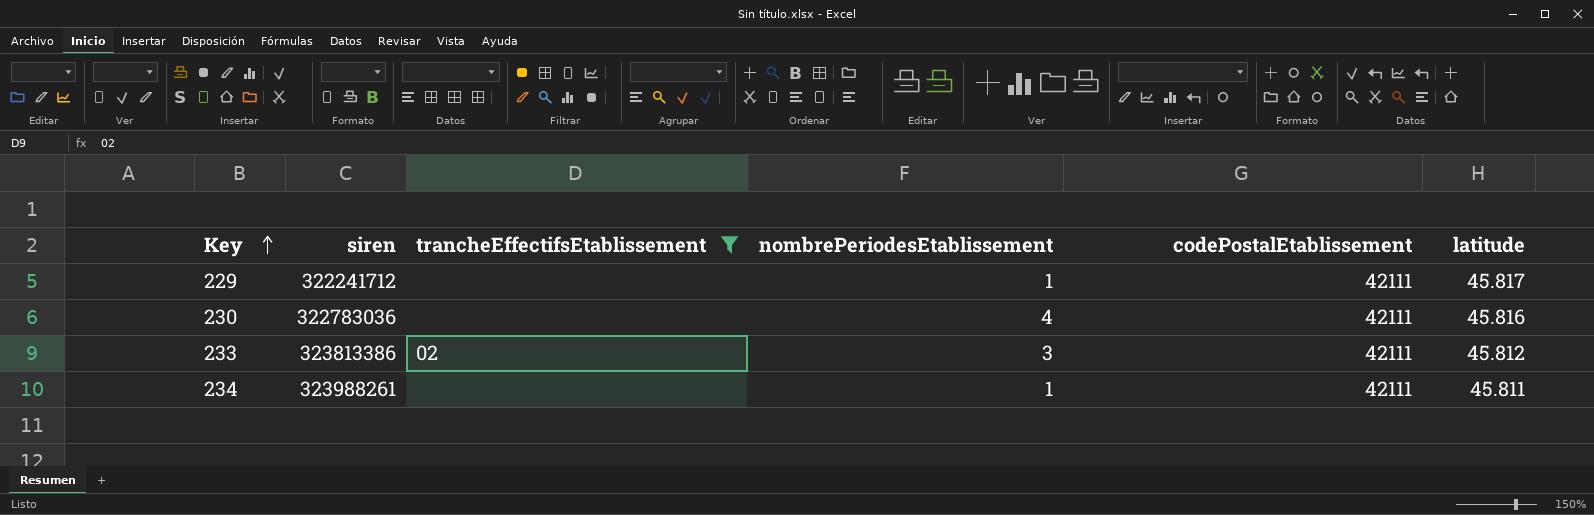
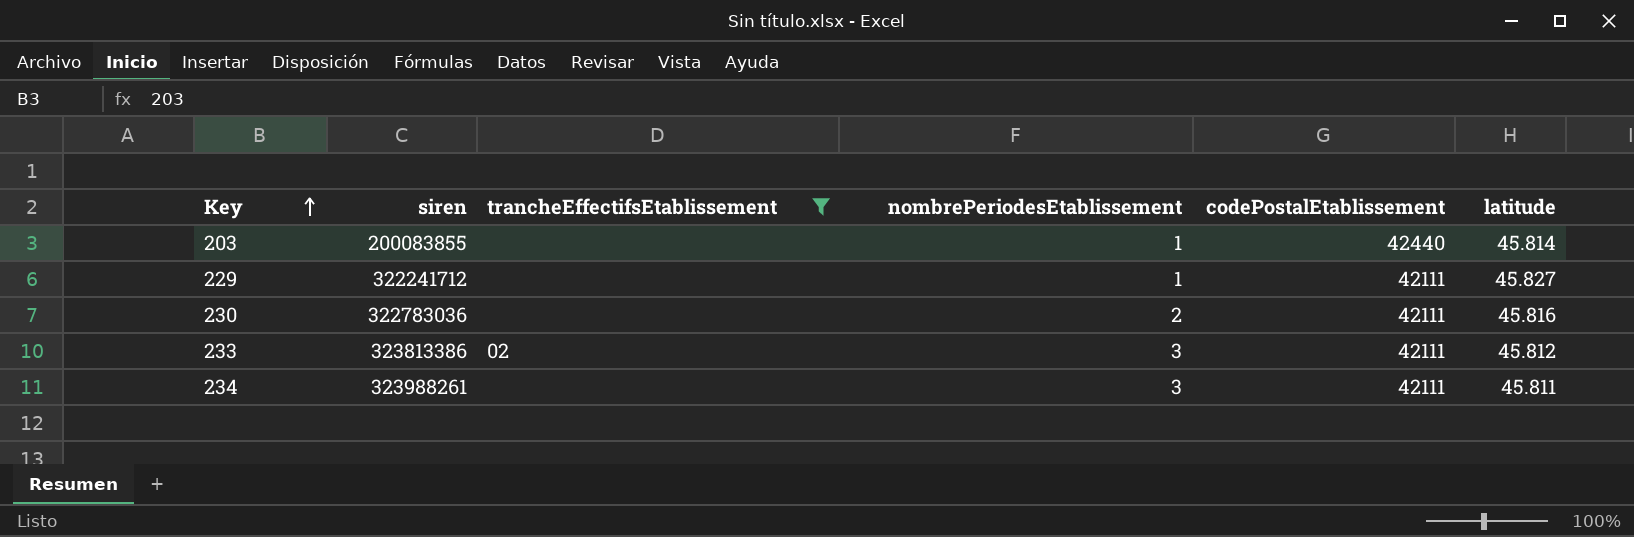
row 203: none -> 200083855 | none | 1 | 42440 | 45.814
229 | latitude: 45.817 -> 45.827
230 | nombrePeriodesEtablissement: 4 -> 2
234 | nombrePeriodesEtablissement: 1 -> 3

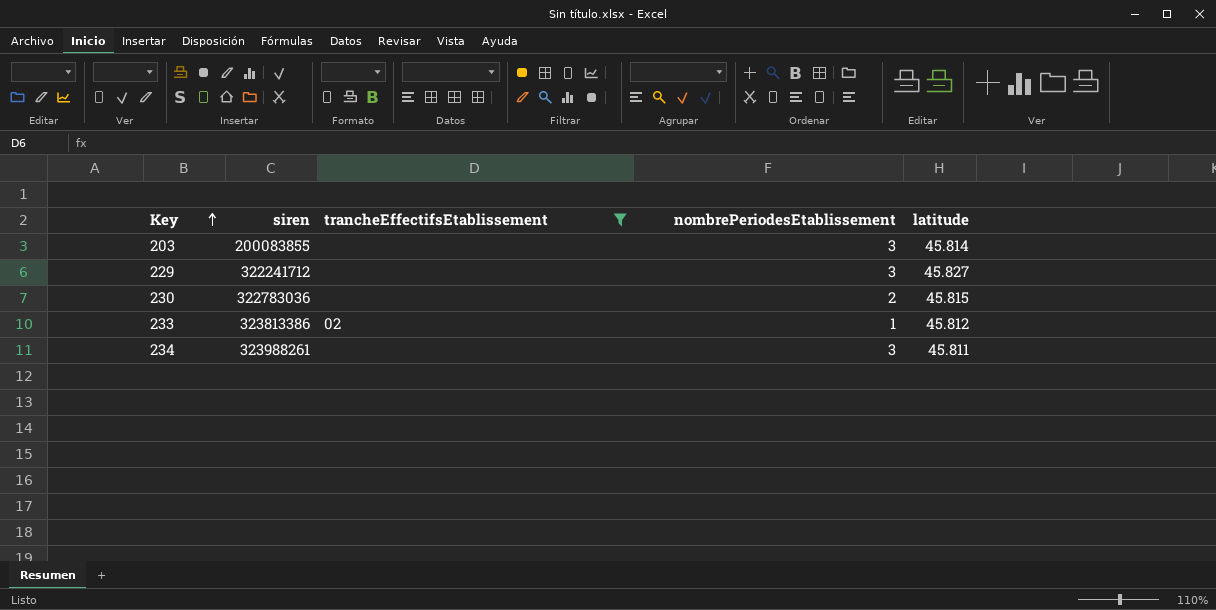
column codePostalEtablissement | position: 5 -> none
203 | nombrePeriodesEtablissement: 1 -> 3
229 | nombrePeriodesEtablissement: 1 -> 3
230 | latitude: 45.816 -> 45.815
233 | nombrePeriodesEtablissement: 3 -> 1

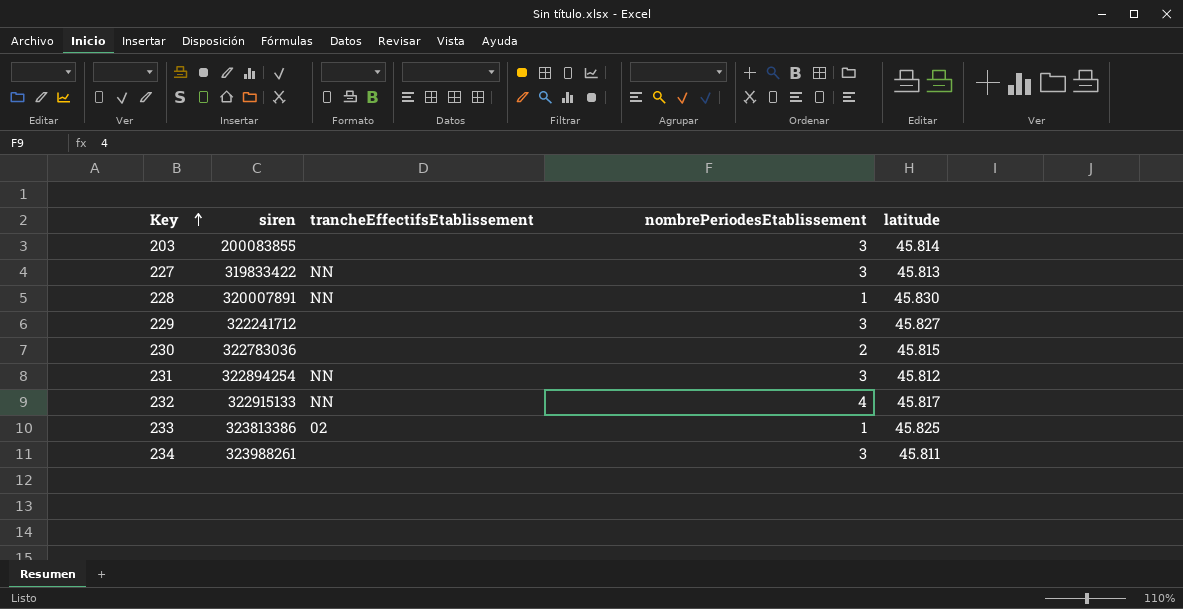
filter: trancheEffectifsEtablissement != NN -> none
233 | latitude: 45.812 -> 45.825

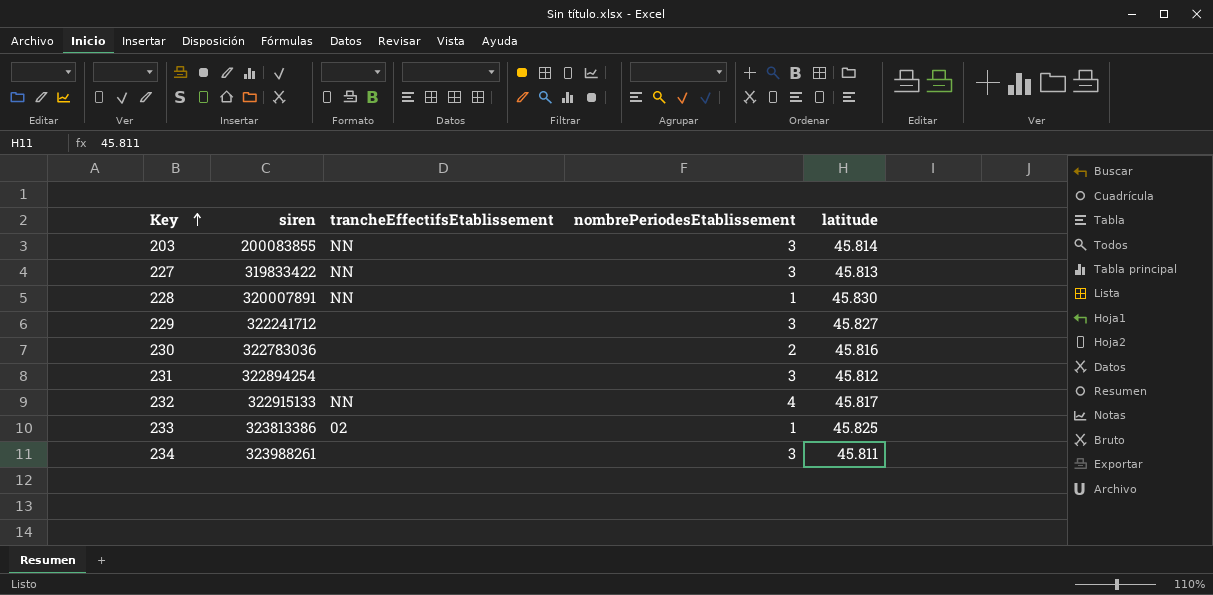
203 | trancheEffectifsEtablissement: none -> NN
230 | latitude: 45.815 -> 45.816
231 | trancheEffectifsEtablissement: NN -> none

